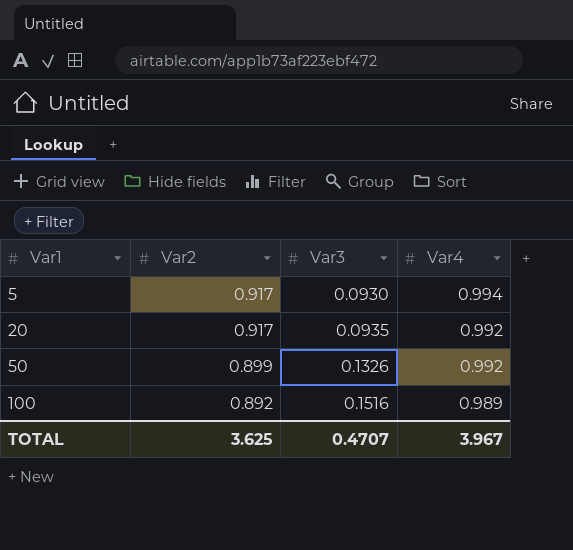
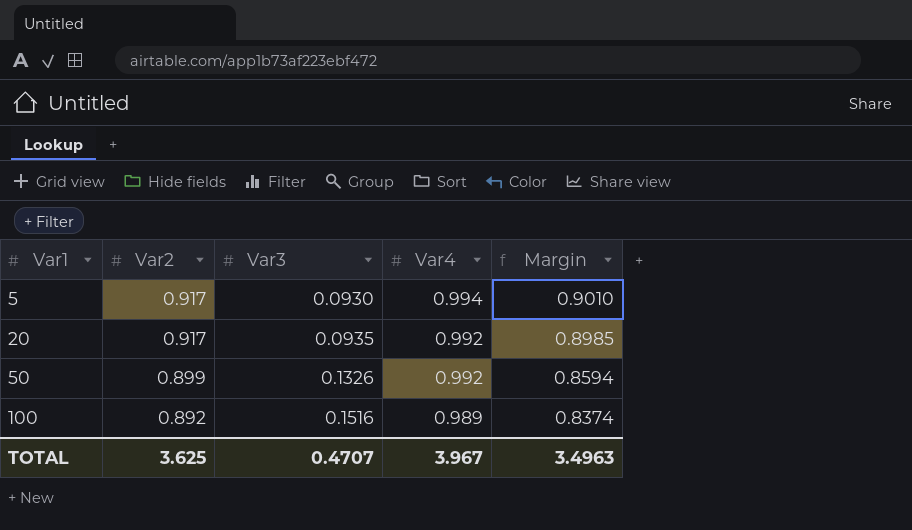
column Margin | formula: none -> [Var4] - [Var3]

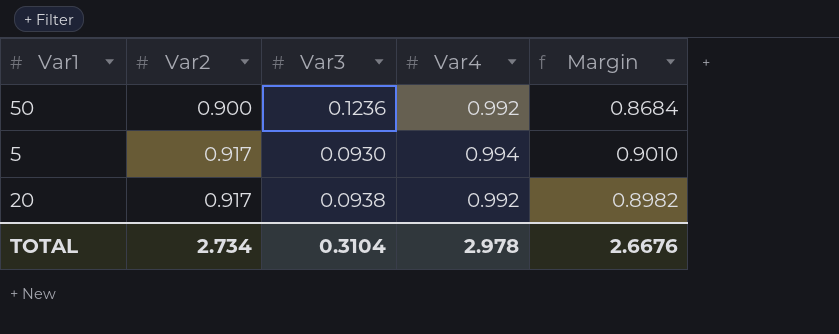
row order: Var1 ascending -> Var2 ascending
row 100: 0.892 | 0.1516 | 0.989 | 0.8374 -> none
50 | Var2: 0.899 -> 0.900
50 | Var3: 0.1326 -> 0.1236
50 | Margin: 0.8594 -> 0.8684
20 | Var3: 0.0935 -> 0.0938
20 | Margin: 0.8985 -> 0.8982
TOTAL | Var2: 3.625 -> 2.734
TOTAL | Var3: 0.4707 -> 0.3104
TOTAL | Var4: 3.967 -> 2.978
TOTAL | Margin: 3.4963 -> 2.6676

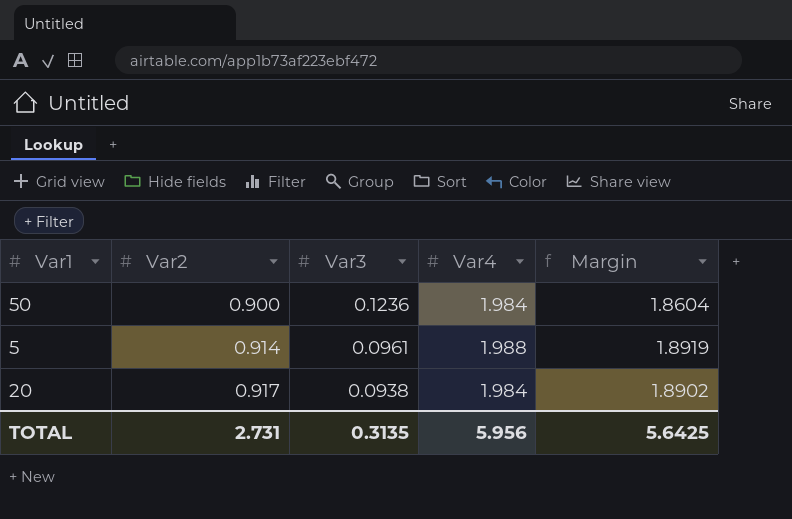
50 | Var4: 0.992 -> 1.984
50 | Margin: 0.8684 -> 1.8604
5 | Var2: 0.917 -> 0.914
5 | Var3: 0.0930 -> 0.0961
5 | Var4: 0.994 -> 1.988
5 | Margin: 0.9010 -> 1.8919
20 | Var4: 0.992 -> 1.984
20 | Margin: 0.8982 -> 1.8902
TOTAL | Var2: 2.734 -> 2.731
TOTAL | Var3: 0.3104 -> 0.3135
TOTAL | Var4: 2.978 -> 5.956
TOTAL | Margin: 2.6676 -> 5.6425

